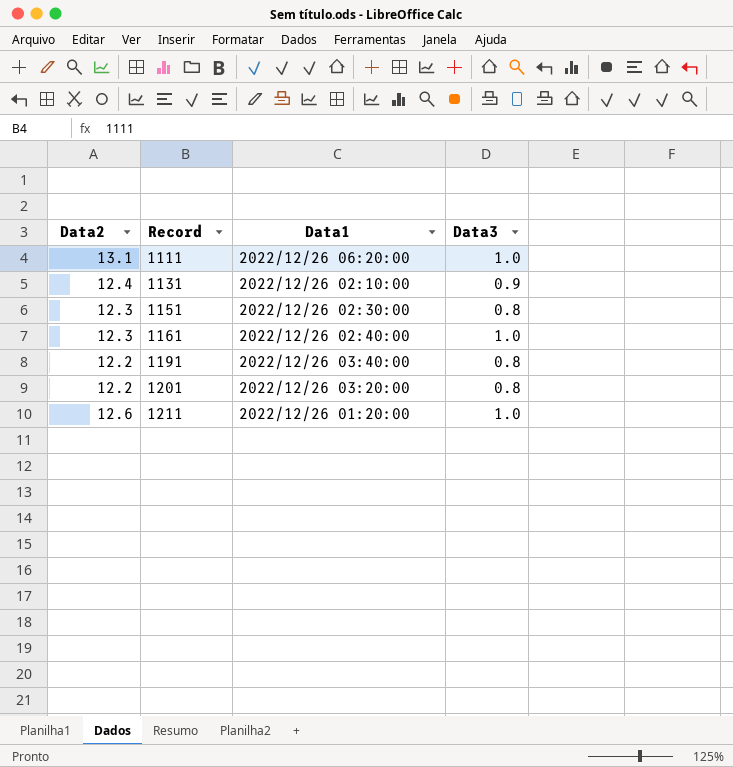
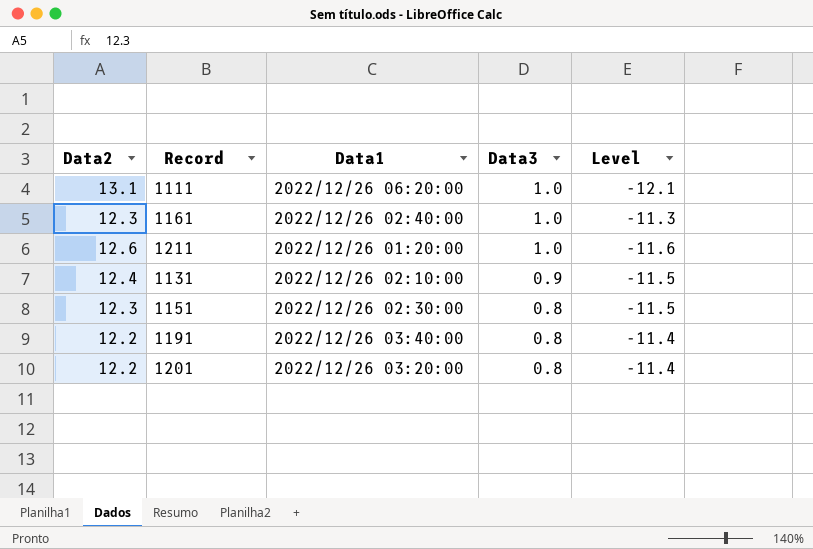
row order: Record ascending -> Data3 descending
column Level | formula: none -> [Data3] - [Data2]

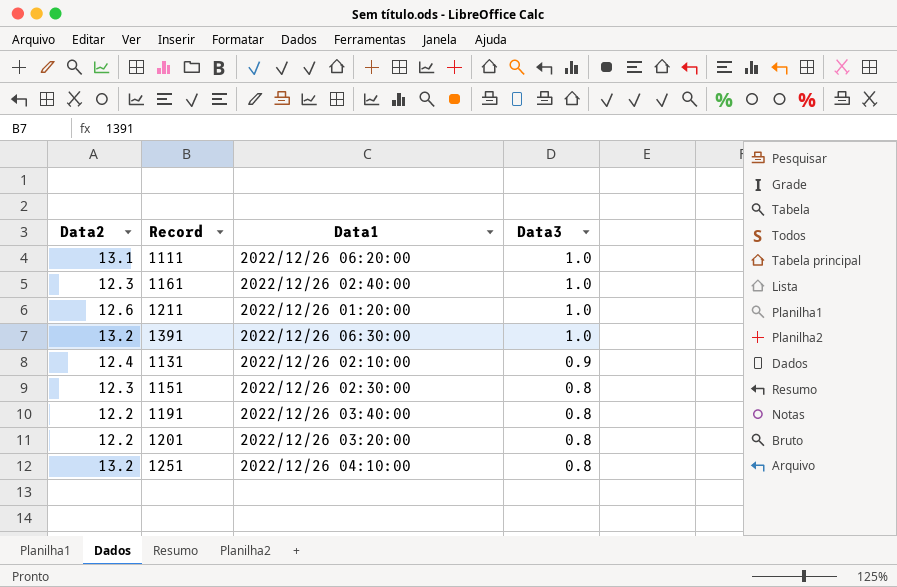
column Level | formula: [Data3] - [Data2] -> none
row 1391: none -> 13.2 | 2022/12/26 06:30:00 | 1.0
row 1251: none -> 13.2 | 2022/12/26 04:10:00 | 0.8

